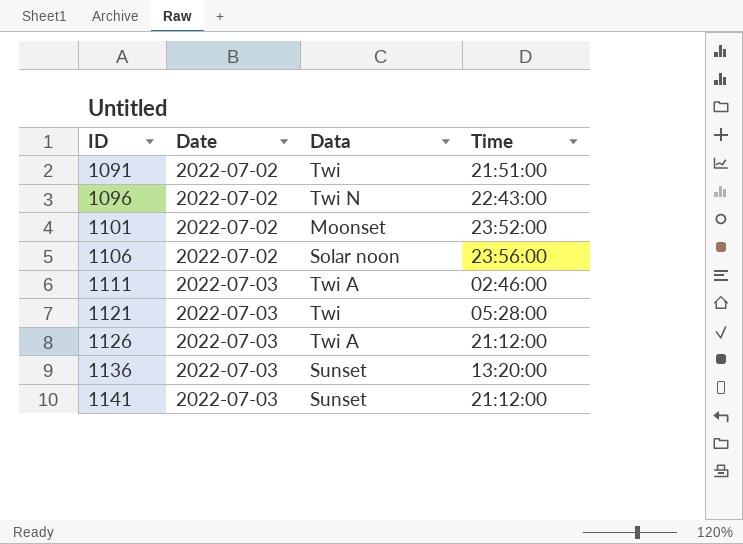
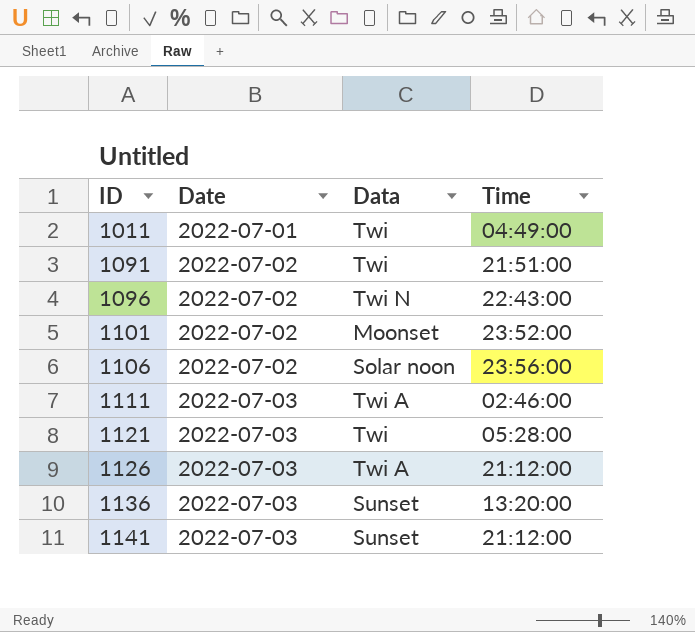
row 1011: none -> 2022-07-01 | Twi | 04:49:00

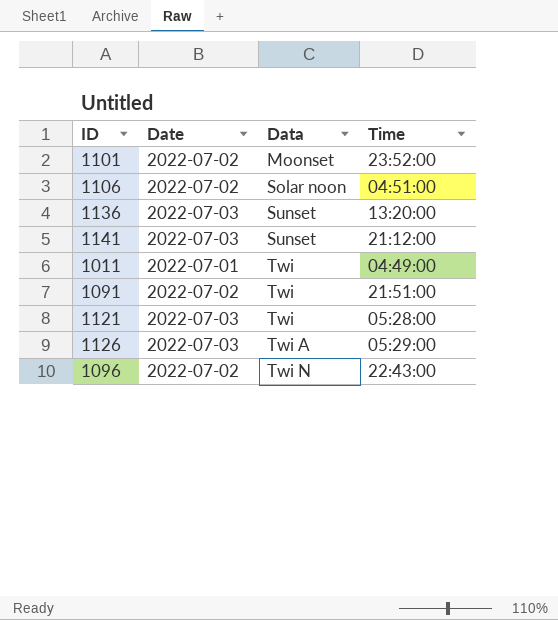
row order: ID ascending -> Data ascending
row 1111: 2022-07-03 | Twi A | 02:46:00 -> none
1106 | Time: 23:56:00 -> 04:51:00
1126 | Time: 21:12:00 -> 05:29:00

